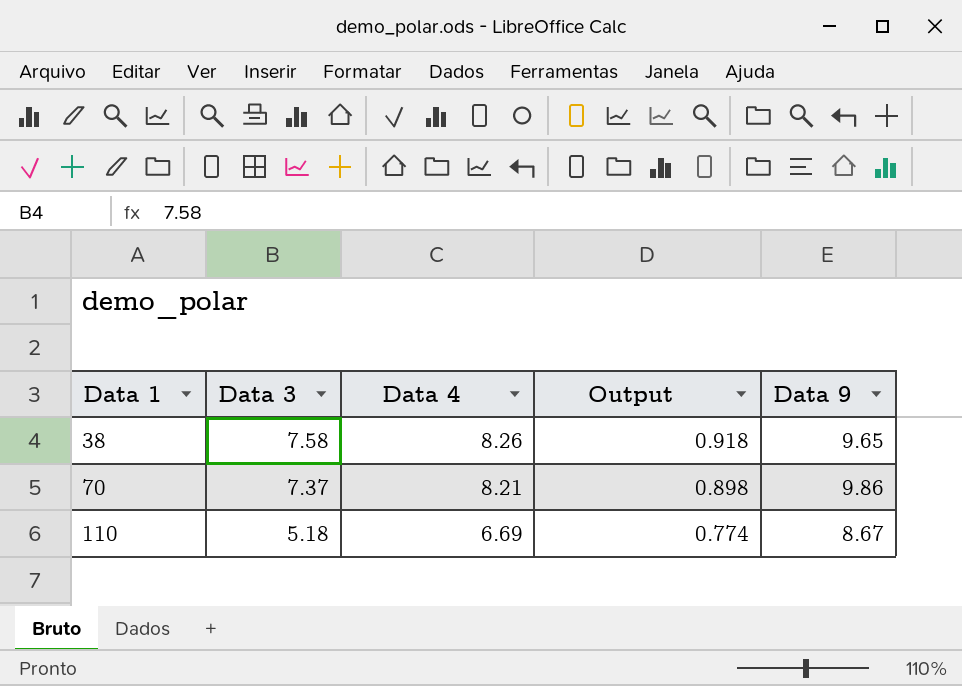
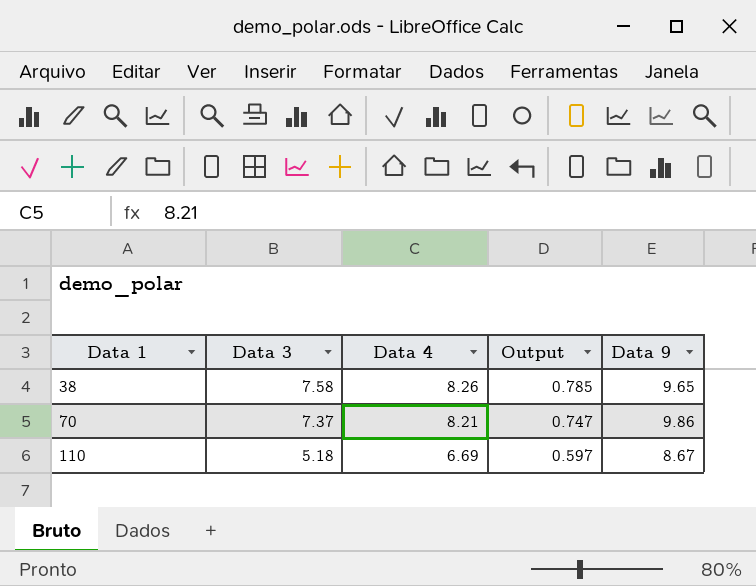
column Output | formula: [Data 3] / [Data 4] -> [Data 3] / [Data 9]

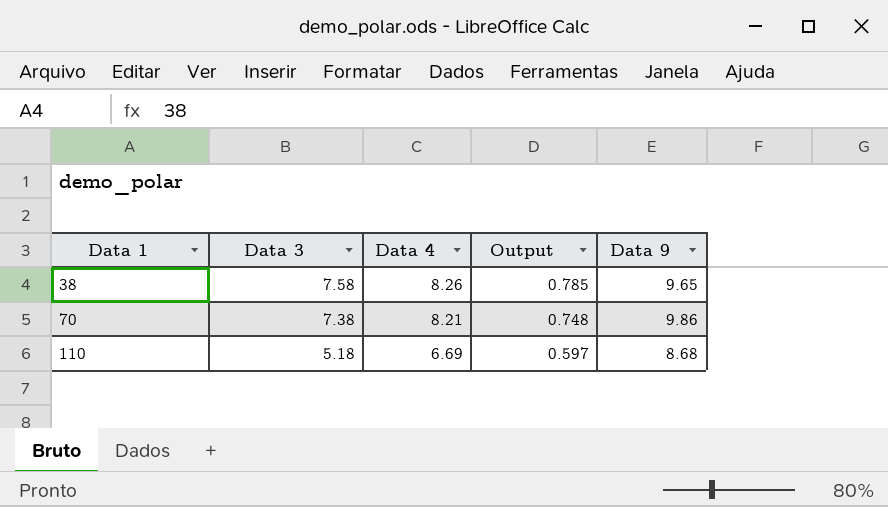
70 | Data 3: 7.37 -> 7.38
70 | Output: 0.747 -> 0.748
110 | Data 9: 8.67 -> 8.68

